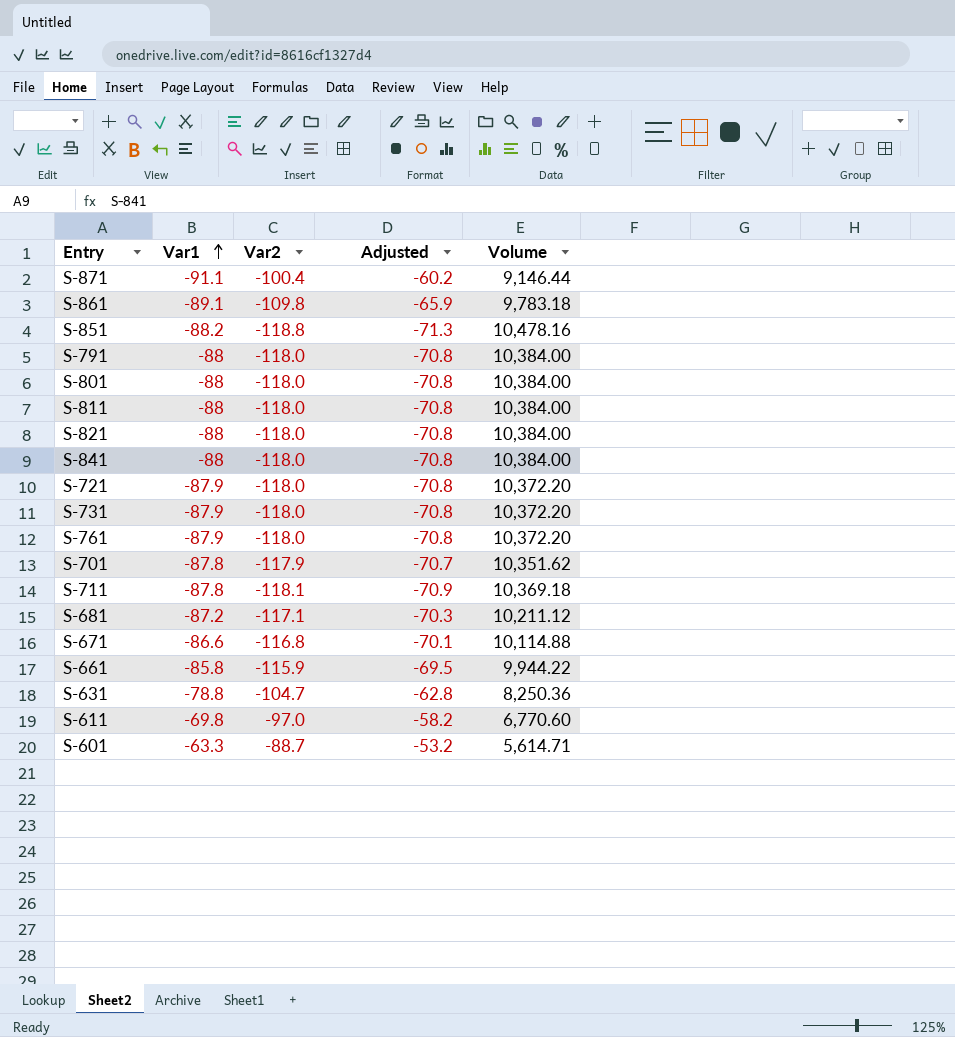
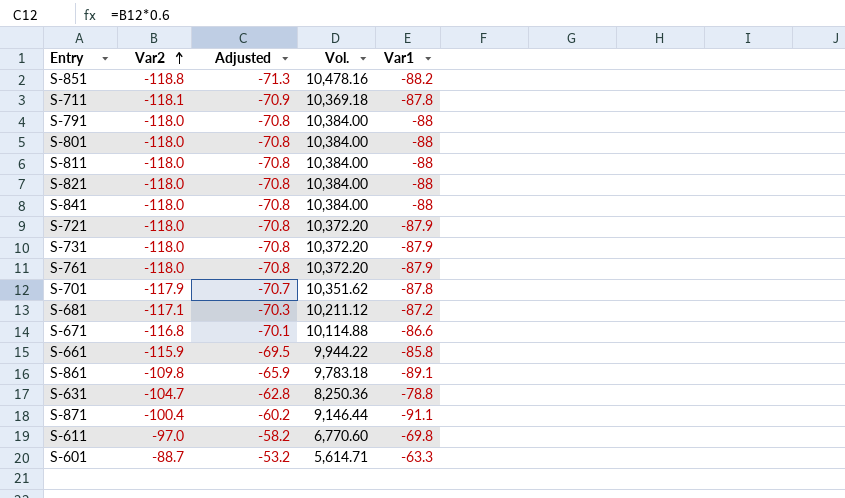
row order: Var1 ascending -> Var2 ascending
column name: Volume -> Vol.
column Var1 | position: 2 -> 5

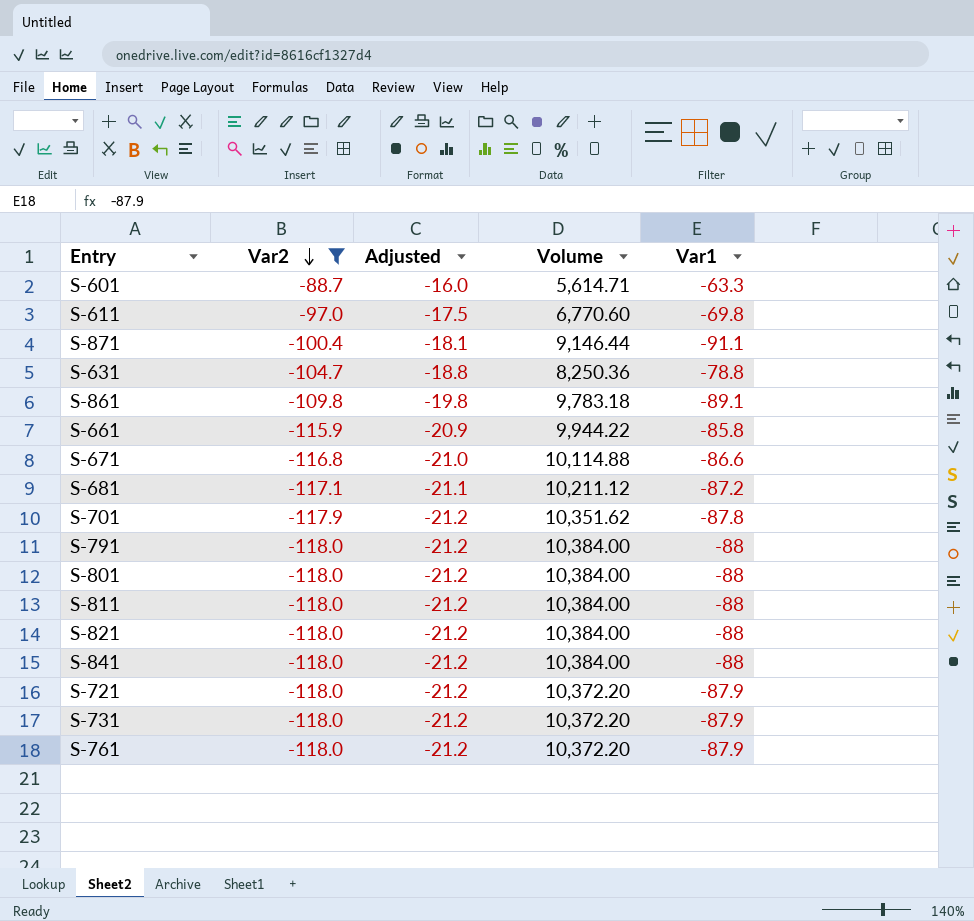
filter: none -> Var2 >= -118.0
row order: Var2 ascending -> Var2 descending
column Adjusted | formula: [Var2] * 0.6 -> [Var2] * 0.18
column name: Vol. -> Volume

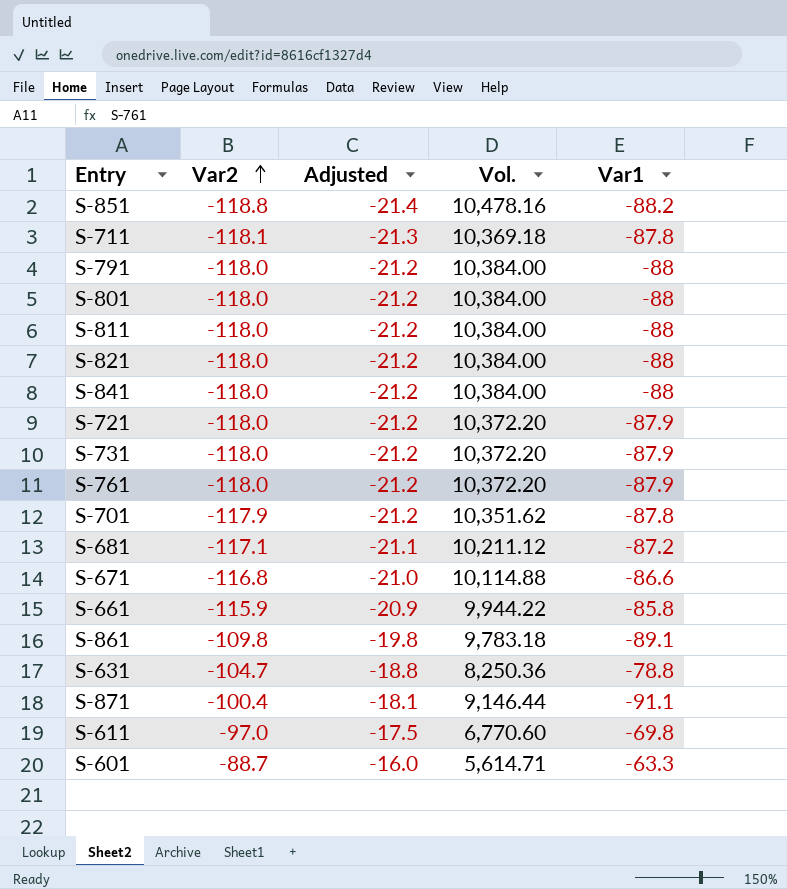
filter: Var2 >= -118.0 -> none
row order: Var2 descending -> Var2 ascending
column name: Volume -> Vol.

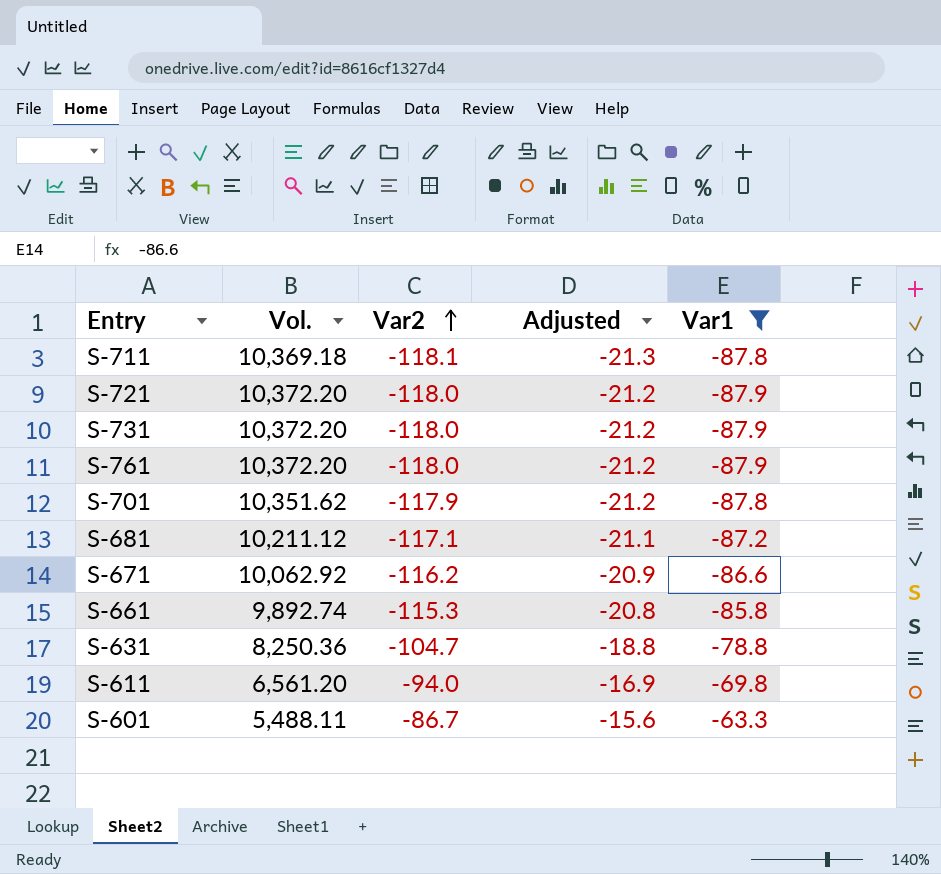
filter: none -> Var1 >= -87.9
column Vol. | position: 4 -> 2
S-671 | Vol.: 10,114.88 -> 10,062.92
S-671 | Var2: -116.8 -> -116.2
S-671 | Adjusted: -21.0 -> -20.9
S-661 | Vol.: 9,944.22 -> 9,892.74
S-661 | Var2: -115.9 -> -115.3
S-661 | Adjusted: -20.9 -> -20.8
S-611 | Vol.: 6,770.60 -> 6,561.20
S-611 | Var2: -97.0 -> -94.0
S-611 | Adjusted: -17.5 -> -16.9
S-601 | Vol.: 5,614.71 -> 5,488.11
S-601 | Var2: -88.7 -> -86.7
S-601 | Adjusted: -16.0 -> -15.6

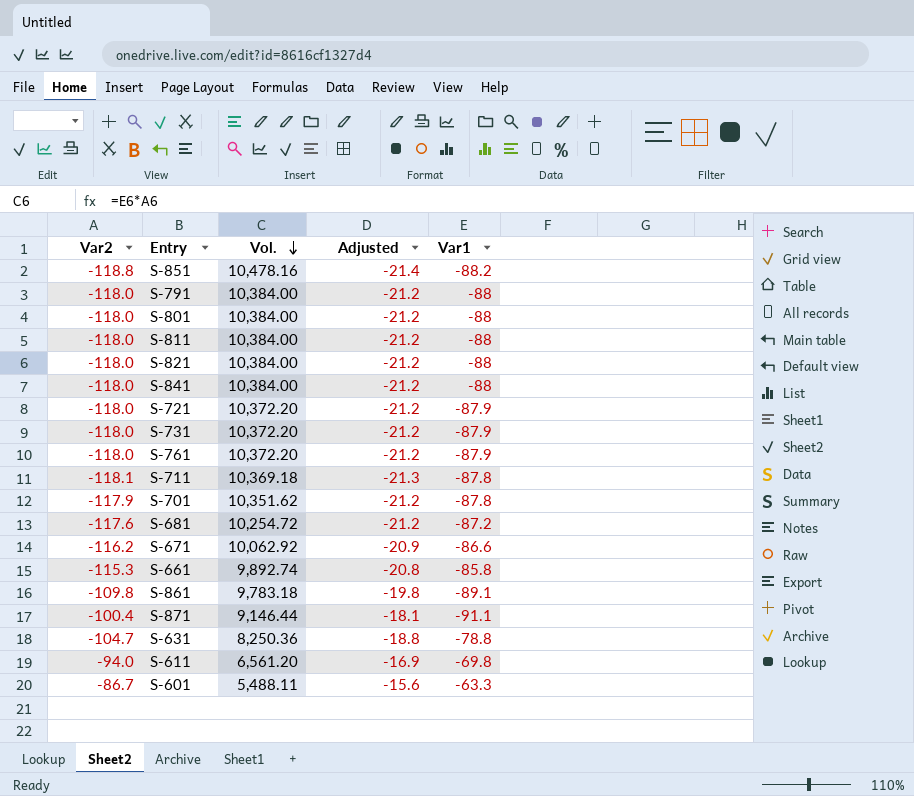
filter: Var1 >= -87.9 -> none
row order: Var2 ascending -> Vol. descending
column Var2 | position: 3 -> 1
S-681 | Var2: -117.1 -> -117.6
S-681 | Vol.: 10,211.12 -> 10,254.72
S-681 | Adjusted: -21.1 -> -21.2

